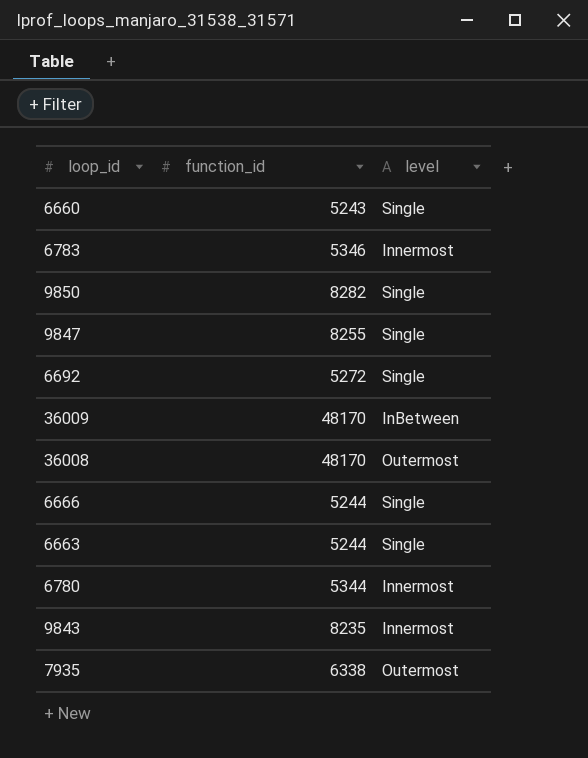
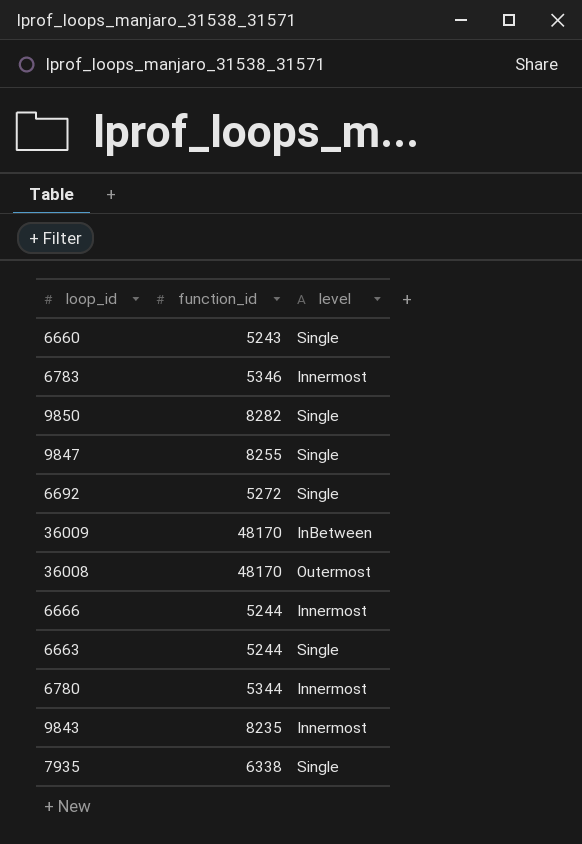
6666 | level: Single -> Innermost
7935 | level: Outermost -> Single

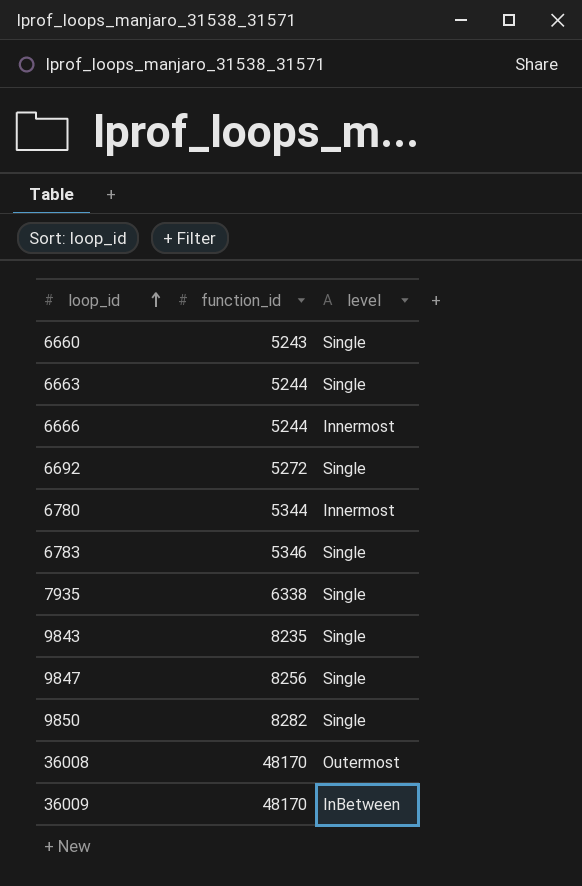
row order: none -> loop_id ascending
6783 | level: Innermost -> Single
9843 | level: Innermost -> Single
9847 | function_id: 8255 -> 8256

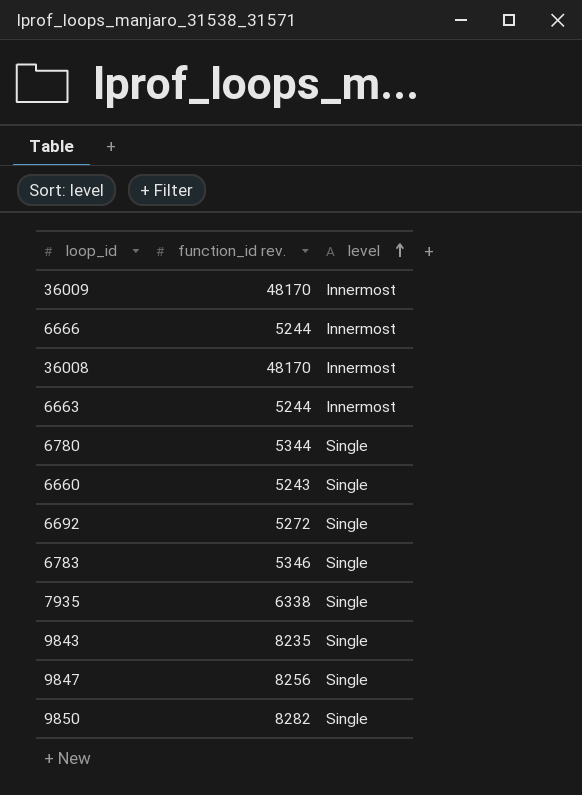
row order: loop_id ascending -> level ascending
column name: function_id -> function_id rev.
36009 | level: InBetween -> Innermost
36008 | level: Outermost -> Innermost
6663 | level: Single -> Innermost
6780 | level: Innermost -> Single

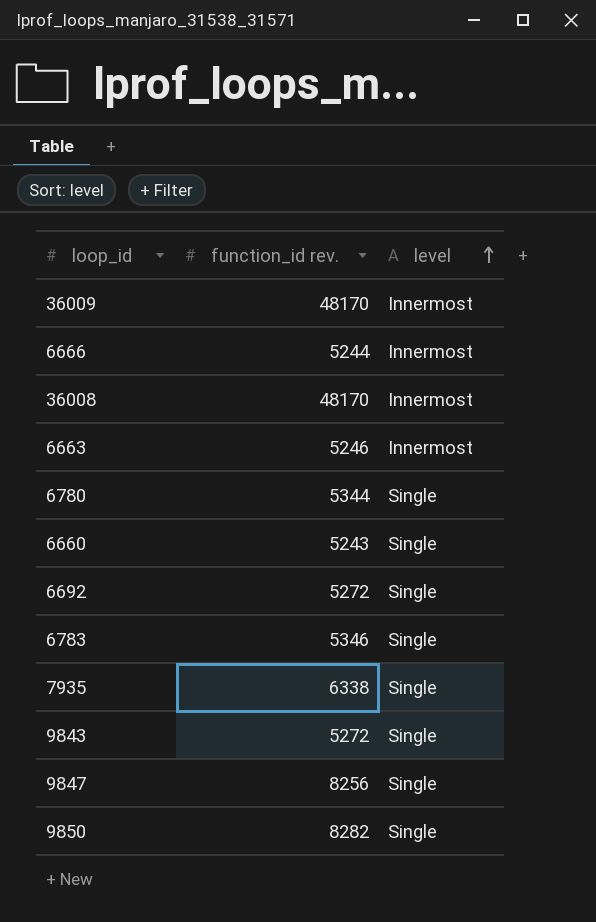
6663 | function_id rev.: 5244 -> 5246
9843 | function_id rev.: 8235 -> 5272

